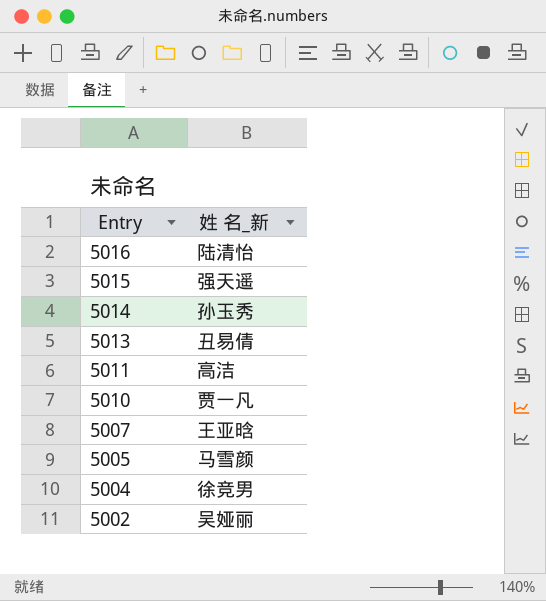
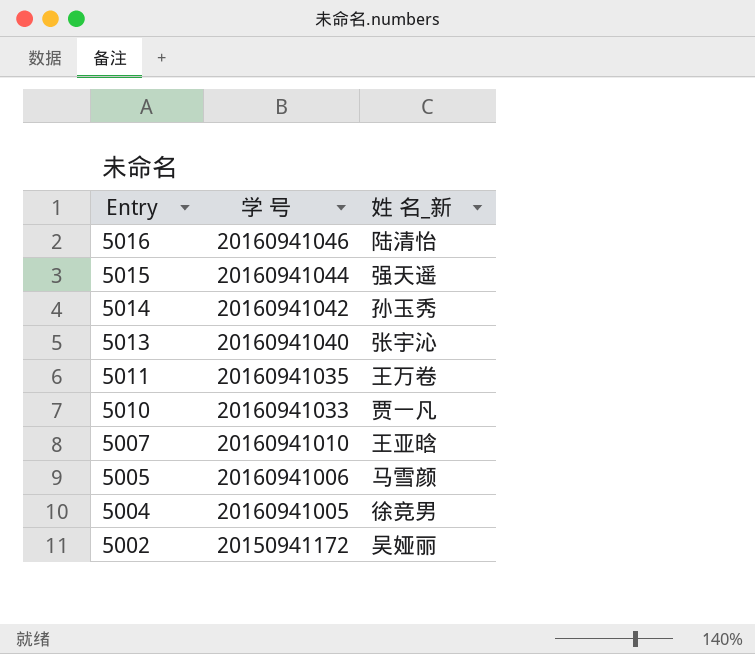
column 学 号 | position: none -> 2
5013 | 姓 名_新: 丑易倩 -> 张宇沁
5011 | 姓 名_新: 高洁 -> 王万卷

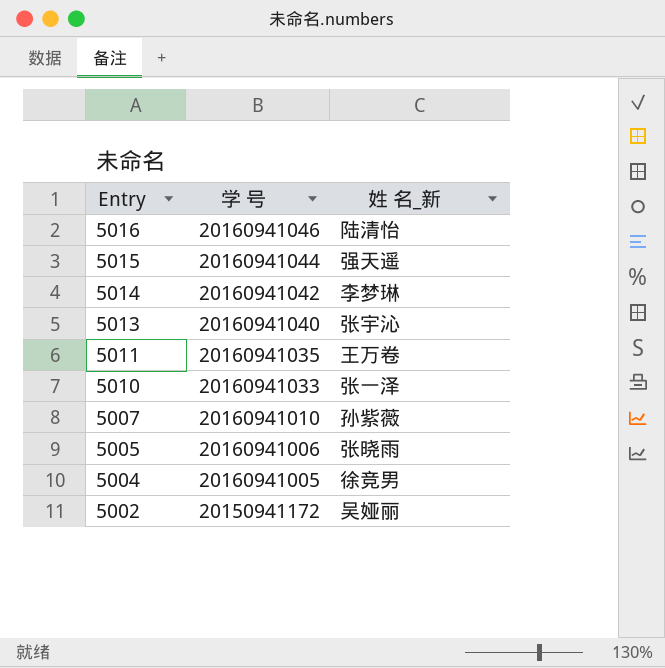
5014 | 姓 名_新: 孙玉秀 -> 李梦琳
5010 | 姓 名_新: 贾一凡 -> 张一泽
5007 | 姓 名_新: 王亚晗 -> 孙紫薇
5005 | 姓 名_新: 马雪颜 -> 张晓雨

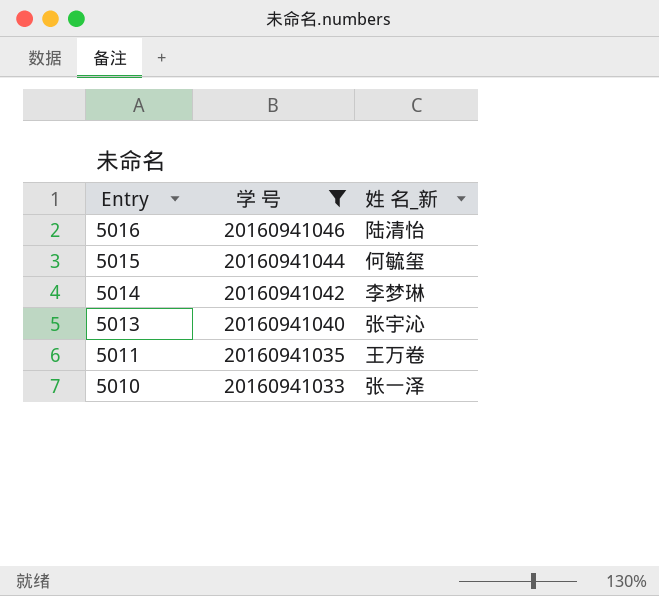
filter: none -> 学 号 >= 20160941033
5015 | 姓 名_新: 强天遥 -> 何毓玺

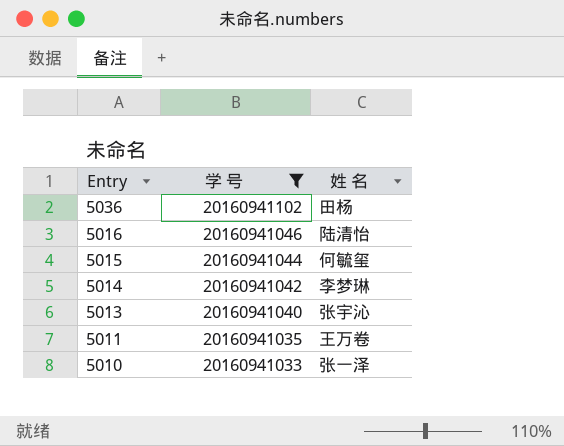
column name: 姓 名_新 -> 姓 名
row 5036: none -> 20160941102 | 田杨

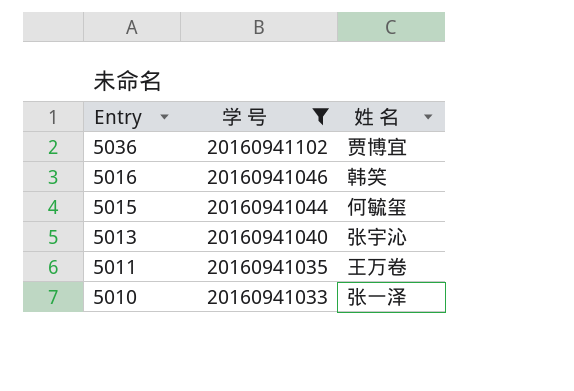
row 5014: 20160941042 | 李梦琳 -> none
5036 | 姓 名: 田杨 -> 贾博宜
5016 | 姓 名: 陆清怡 -> 韩笑

